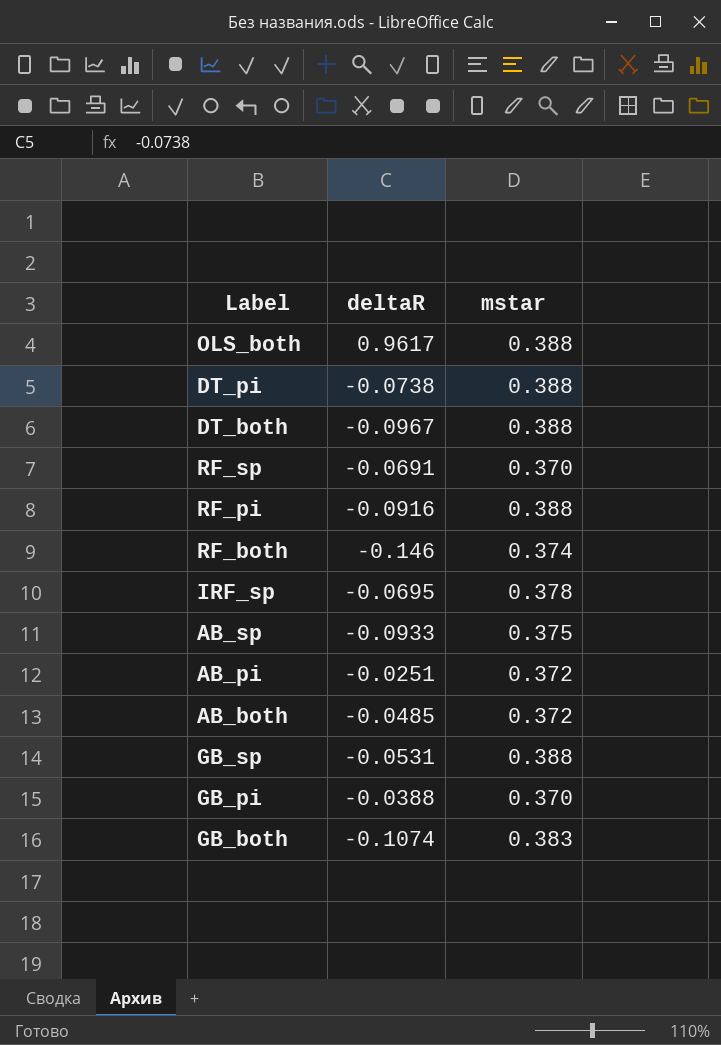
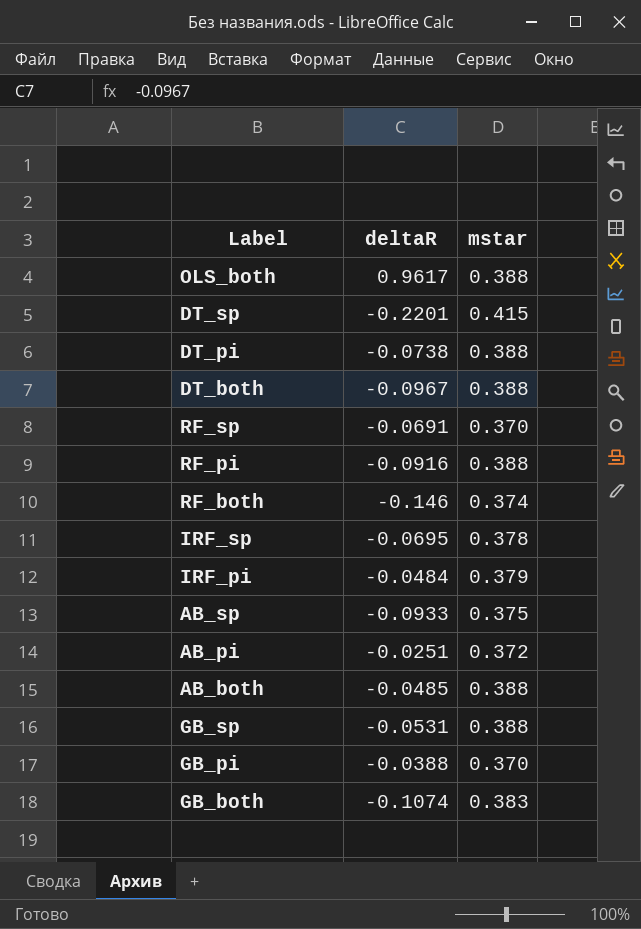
row DT_sp: none -> -0.2201 | 0.415
row IRF_pi: none -> -0.0484 | 0.379
AB_both | mstar: 0.372 -> 0.388

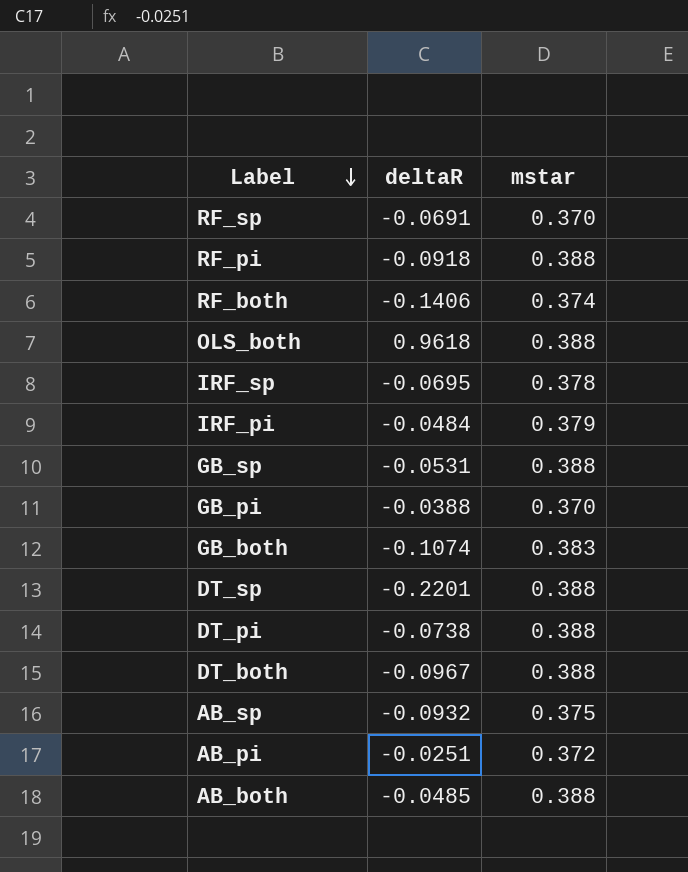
row order: none -> Label descending
RF_pi | deltaR: -0.0916 -> -0.0918
RF_both | deltaR: -0.146 -> -0.1406
OLS_both | deltaR: 0.9617 -> 0.9618
DT_sp | mstar: 0.415 -> 0.388
AB_sp | deltaR: -0.0933 -> -0.0932

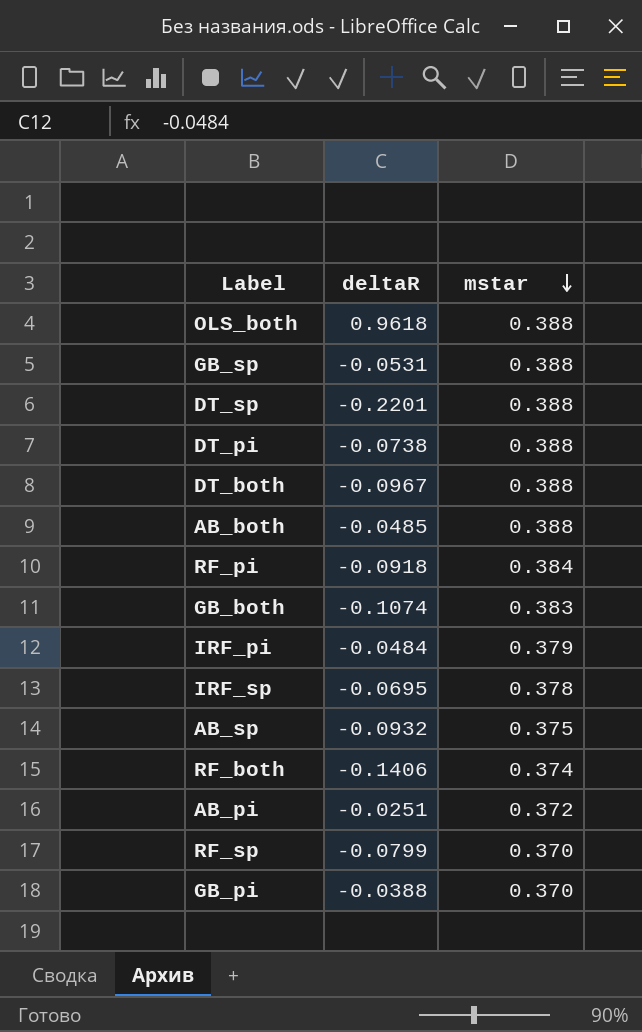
row order: Label descending -> mstar descending
RF_pi | mstar: 0.388 -> 0.384
RF_sp | deltaR: -0.0691 -> -0.0799

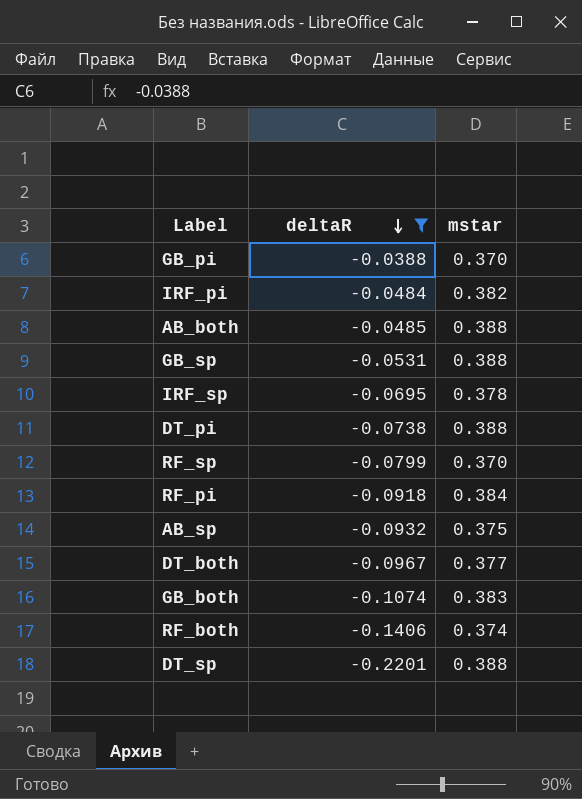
filter: none -> deltaR <= -0.0388
row order: mstar descending -> deltaR descending
IRF_pi | mstar: 0.379 -> 0.382
DT_both | mstar: 0.388 -> 0.377

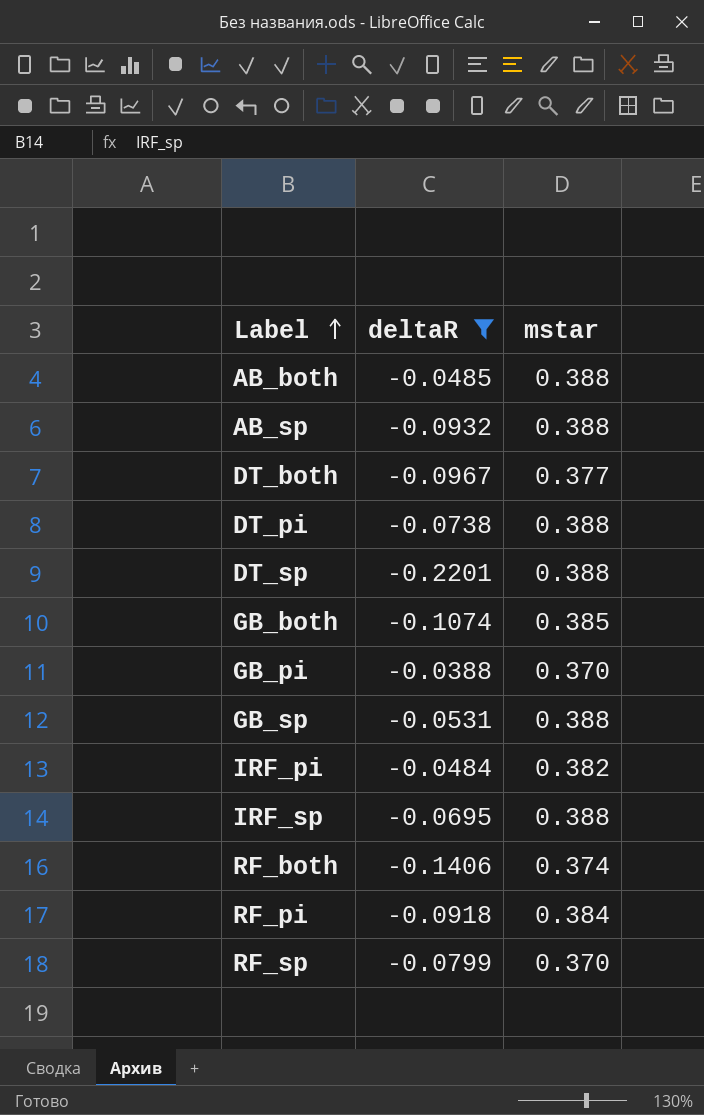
row order: deltaR descending -> Label ascending
AB_sp | mstar: 0.375 -> 0.388
GB_both | mstar: 0.383 -> 0.385
IRF_sp | mstar: 0.378 -> 0.388

